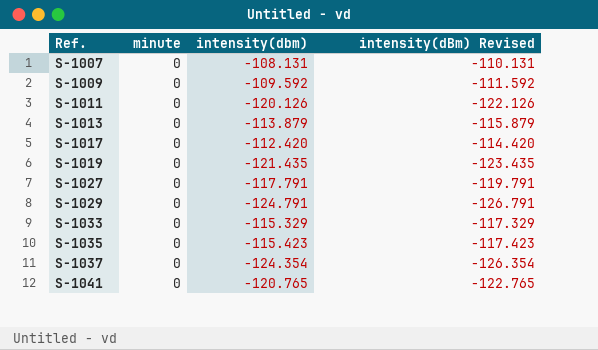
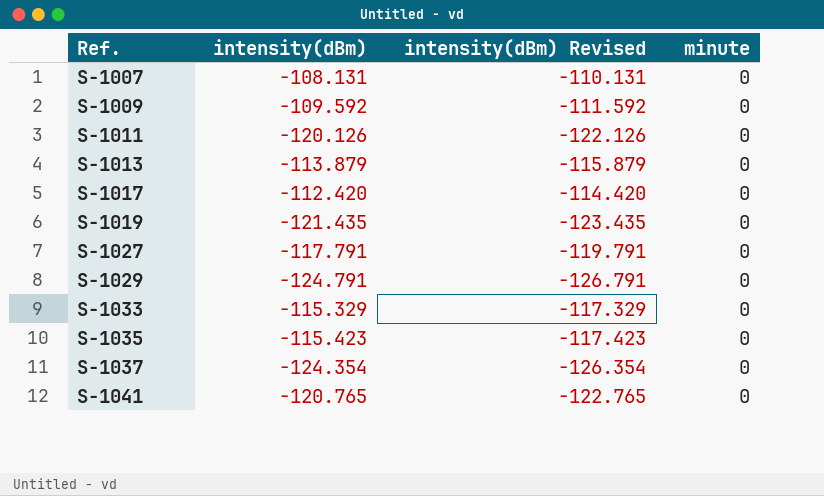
column name: intensity(dbm) -> intensity(dBm)
column minute | position: 2 -> 4

